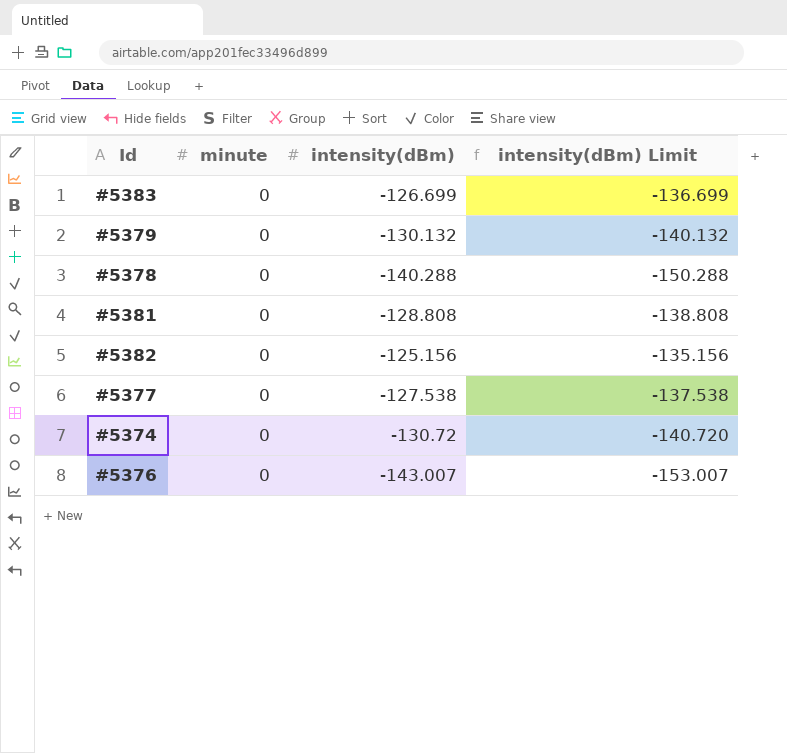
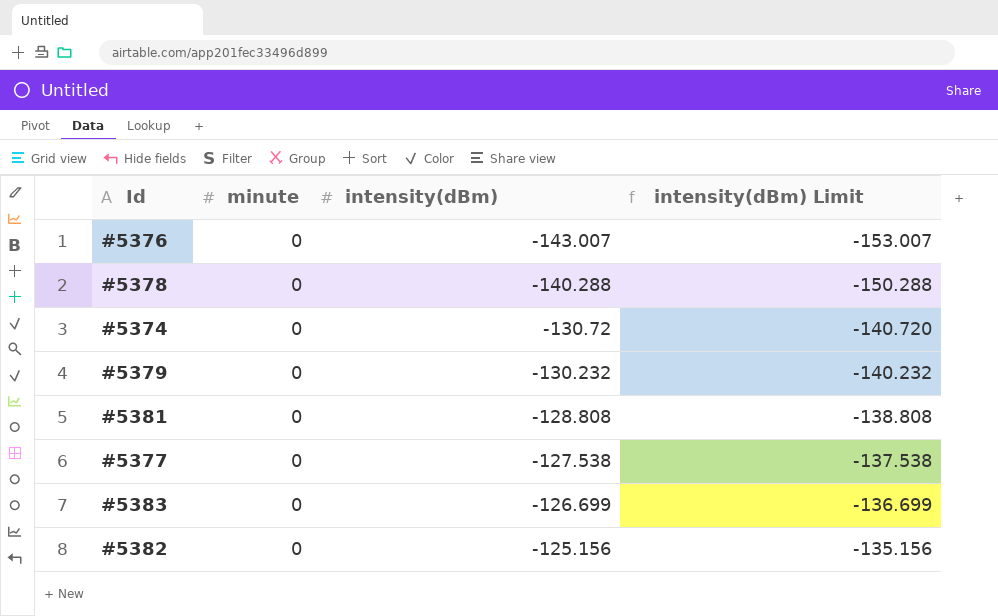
row order: none -> intensity(dBm) ascending
#5379 | intensity(dBm): -130.132 -> -130.232
#5379 | intensity(dBm) Limit: -140.132 -> -140.232

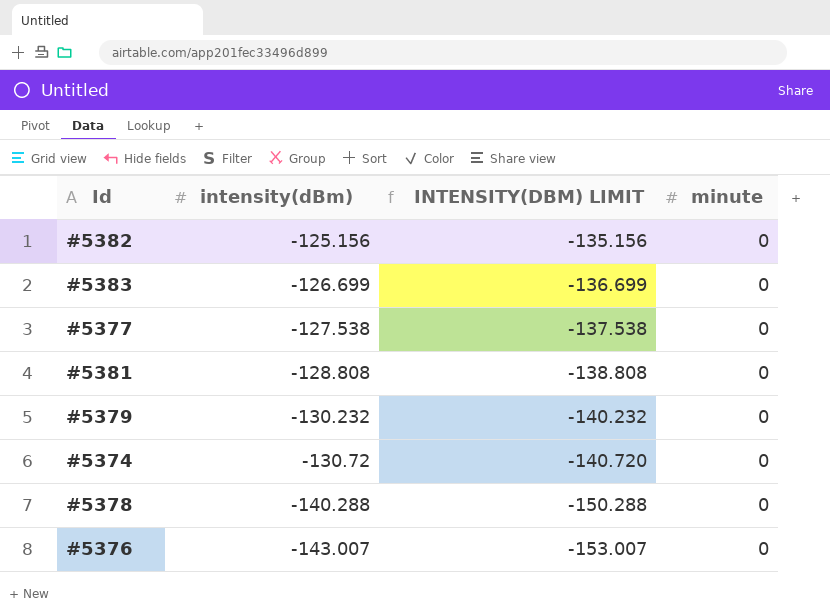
row order: intensity(dBm) ascending -> intensity(dBm) descending
column name: intensity(dBm) Limit -> INTENSITY(DBM) LIMIT
column minute | position: 2 -> 4

